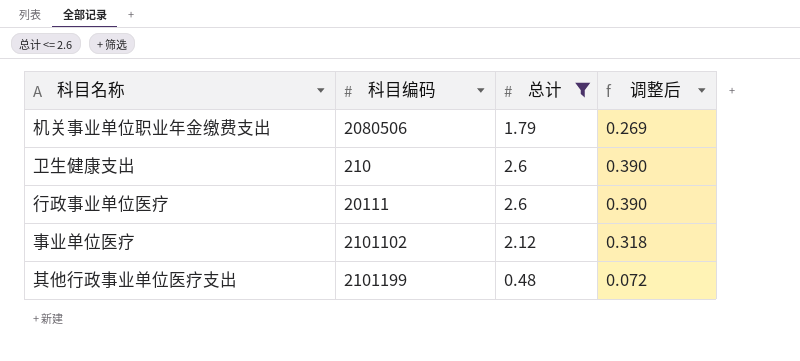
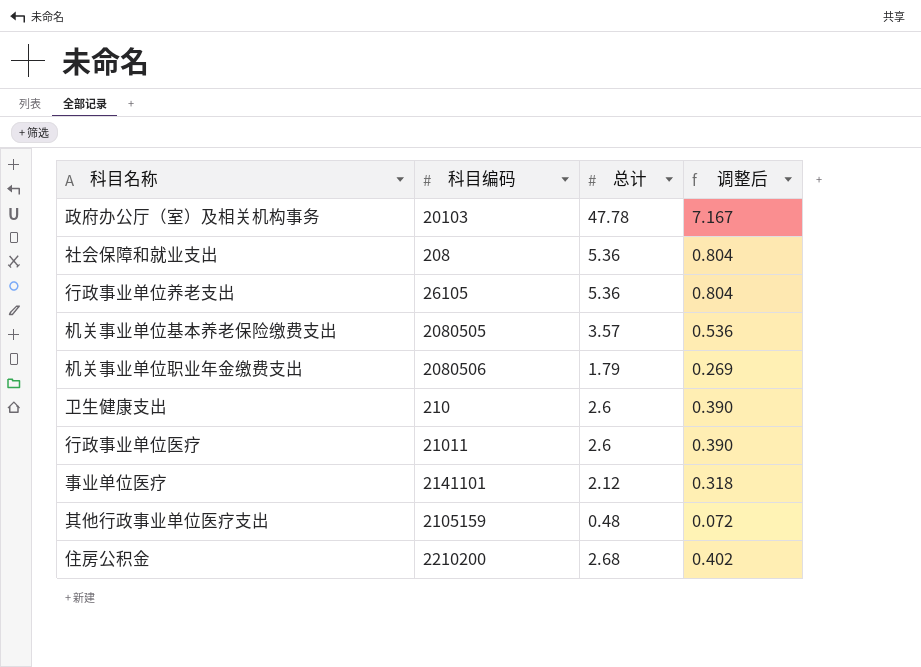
filter: 总计 <= 2.6 -> none
行政事业单位医疗 | 科目编码: 20111 -> 21011
事业单位医疗 | 科目编码: 2101102 -> 2141101
其他行政事业单位医疗支出 | 科目编码: 2101199 -> 2105159

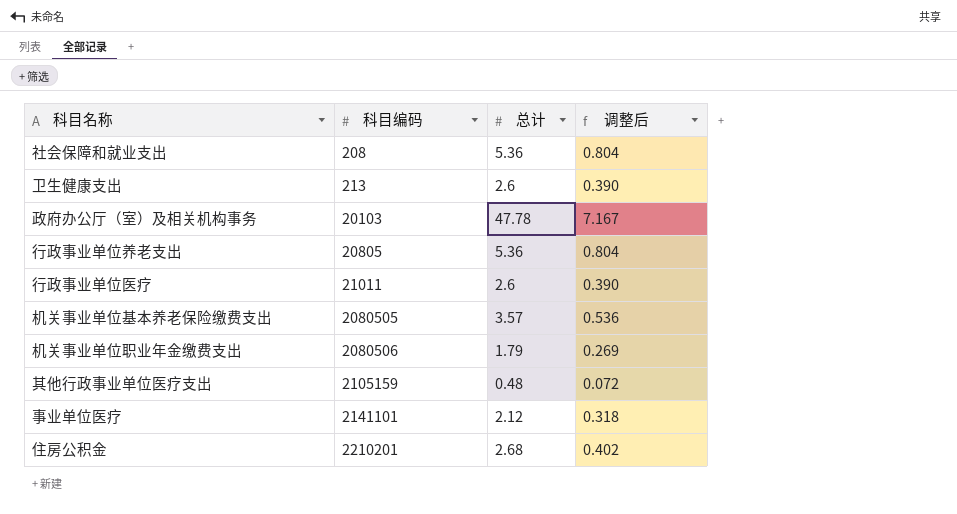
row order: none -> 科目编码 ascending
卫生健康支出 | 科目编码: 210 -> 213
行政事业单位养老支出 | 科目编码: 26105 -> 20805
住房公积金 | 科目编码: 2210200 -> 2210201

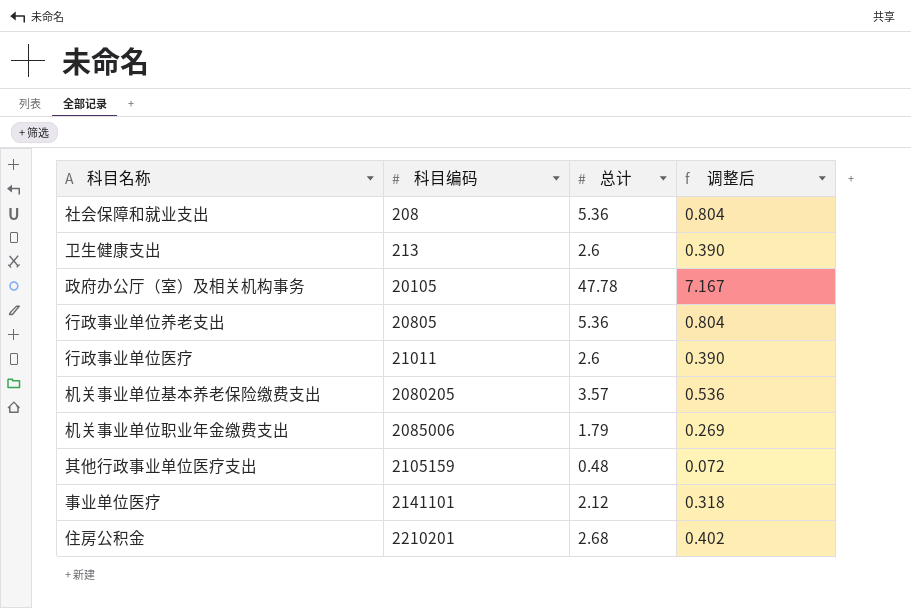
政府办公厅（室）及相关机构事务 | 科目编码: 20103 -> 20105
机关事业单位基本养老保险缴费支出 | 科目编码: 2080505 -> 2080205
机关事业单位职业年金缴费支出 | 科目编码: 2080506 -> 2085006

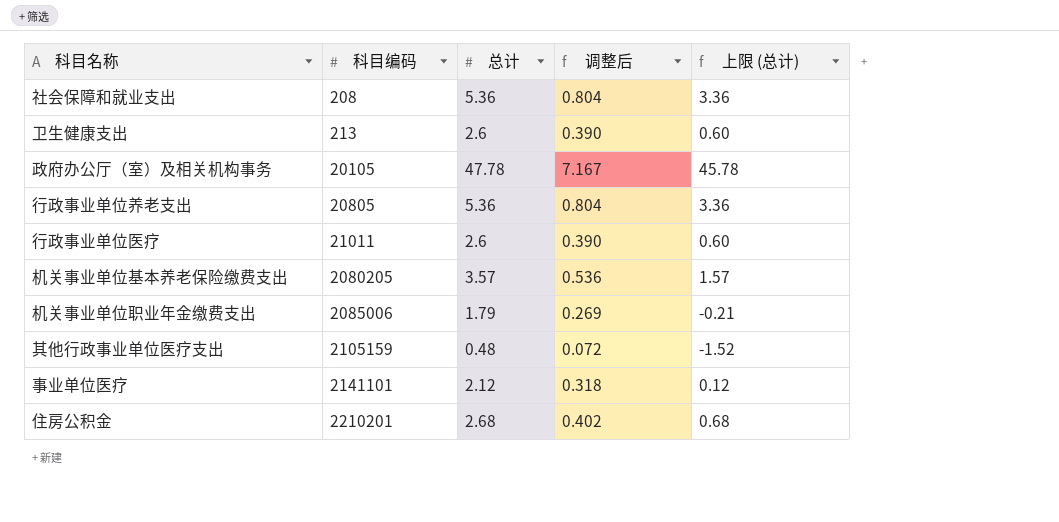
column 上限 (总计) | formula: none -> [总计] - 2

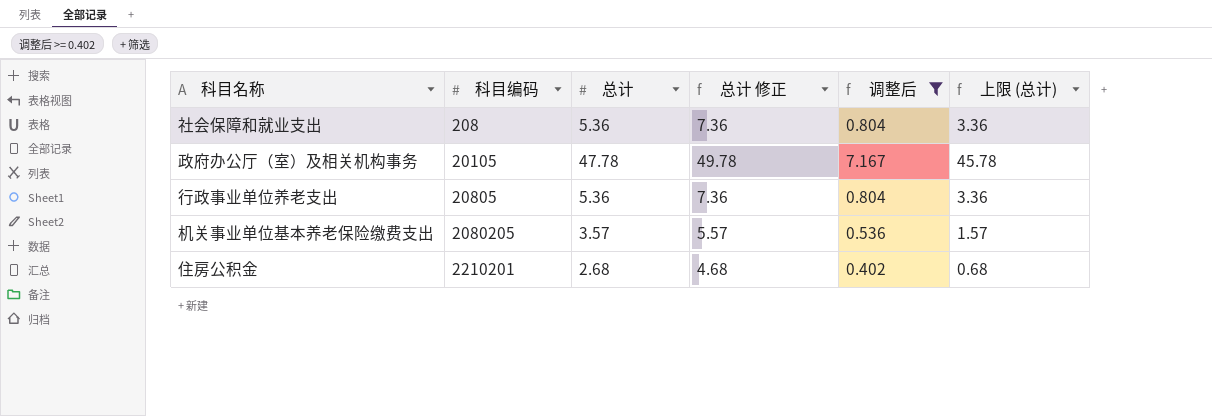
filter: none -> 调整后 >= 0.402
column 总计 修正 | formula: none -> [总计] + 2

